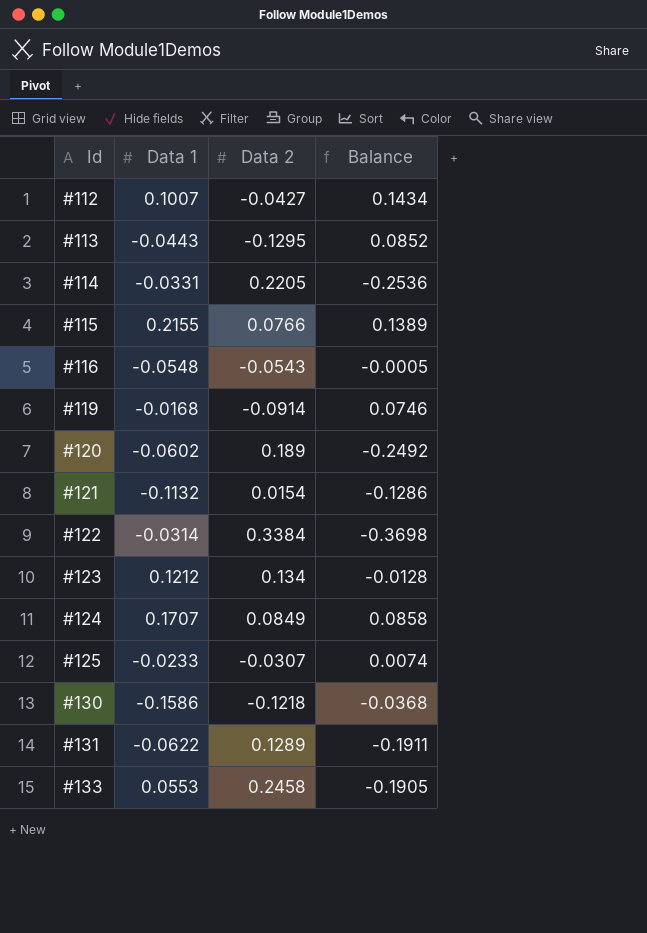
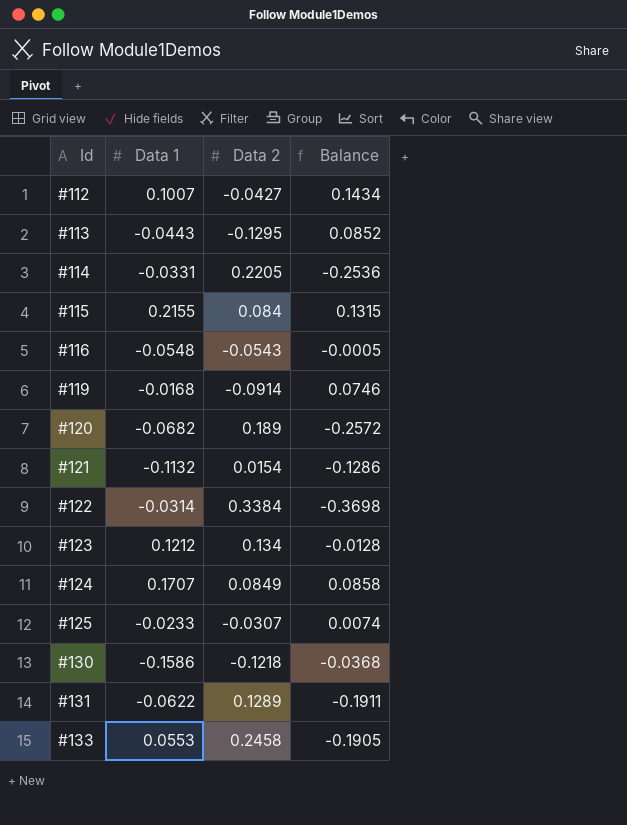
#115 | Data 2: 0.0766 -> 0.084
#115 | Balance: 0.1389 -> 0.1315
#120 | Data 1: -0.0602 -> -0.0682
#120 | Balance: -0.2492 -> -0.2572

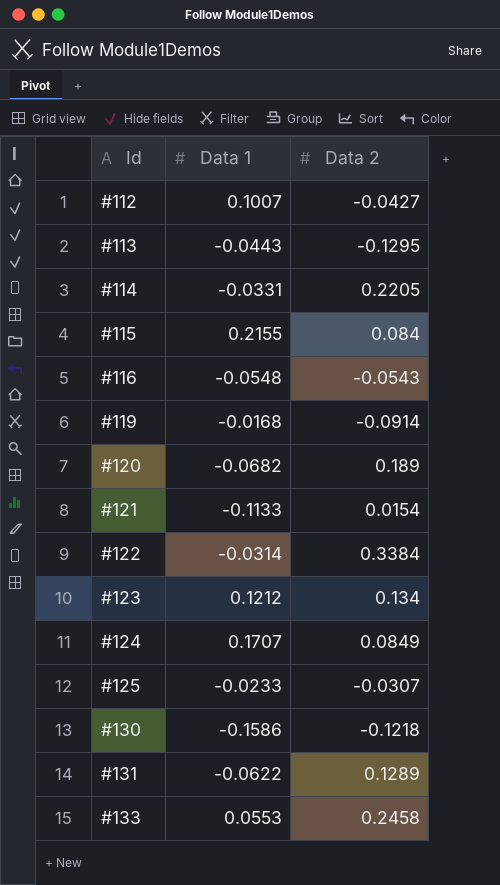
column Balance | formula: [Data 1] - [Data 2] -> none
#121 | Data 1: -0.1132 -> -0.1133

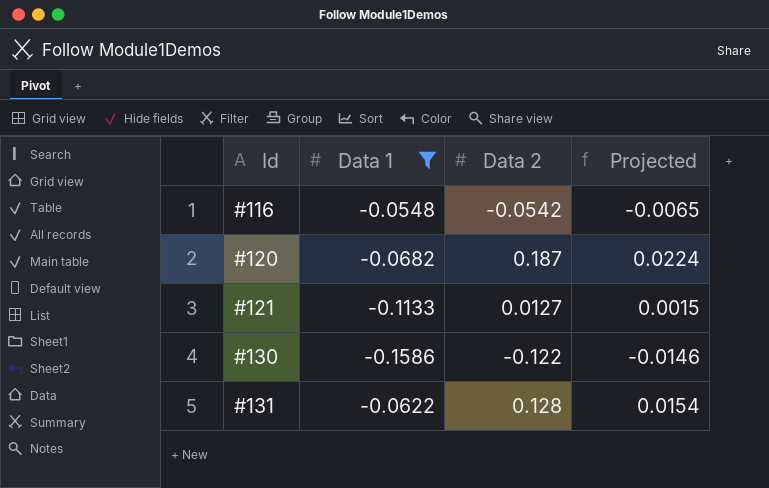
filter: none -> Data 1 <= -0.0548
column Projected | formula: none -> [Data 2] * 0.12
#116 | Data 2: -0.0543 -> -0.0542
#120 | Data 2: 0.189 -> 0.187
#121 | Data 2: 0.0154 -> 0.0127
#130 | Data 2: -0.1218 -> -0.122
#131 | Data 2: 0.1289 -> 0.128

